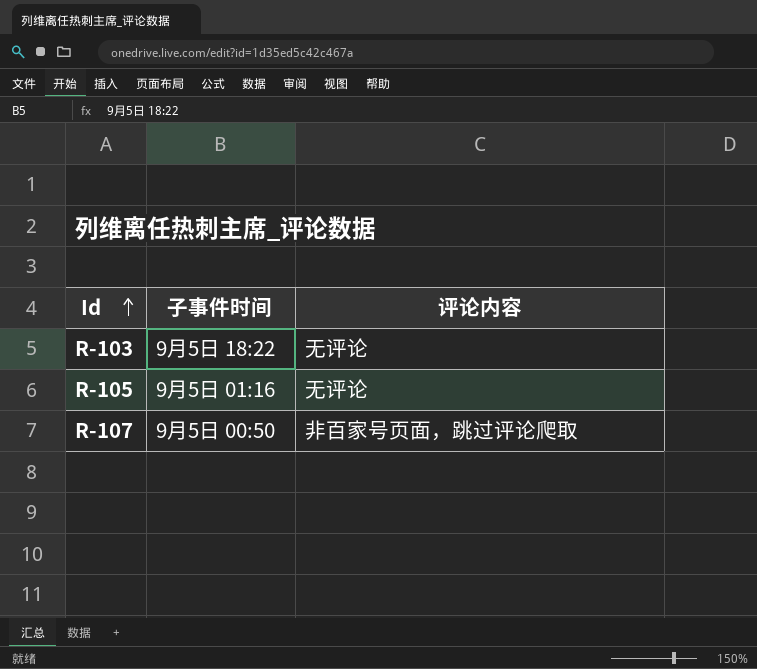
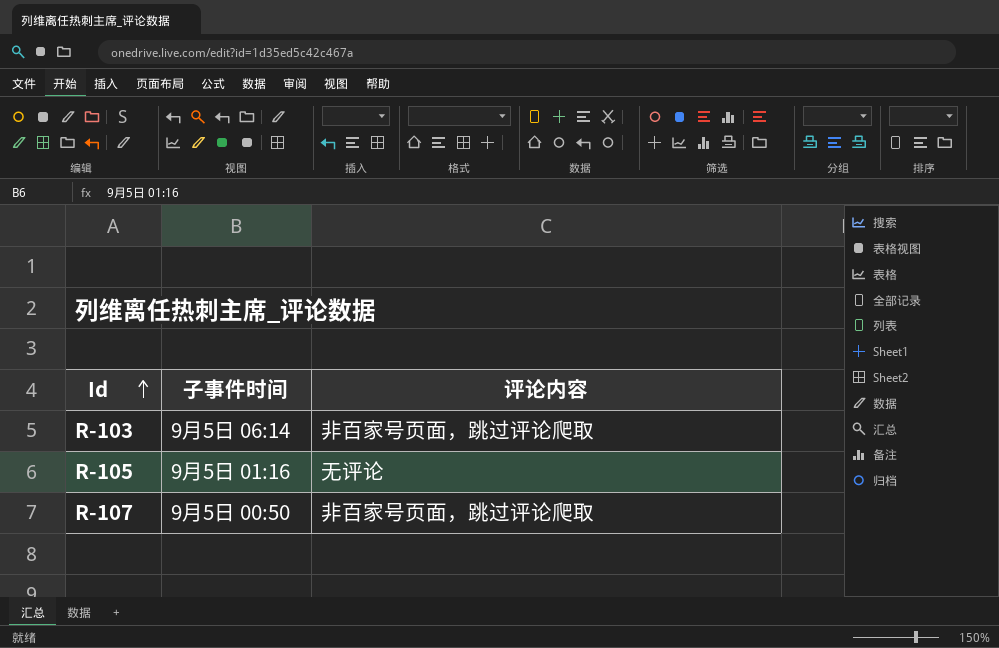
R-103 | 子事件时间: 9月5日 18:22 -> 9月5日 06:14
R-103 | 评论内容: 无评论 -> 非百家号页面，跳过评论爬取

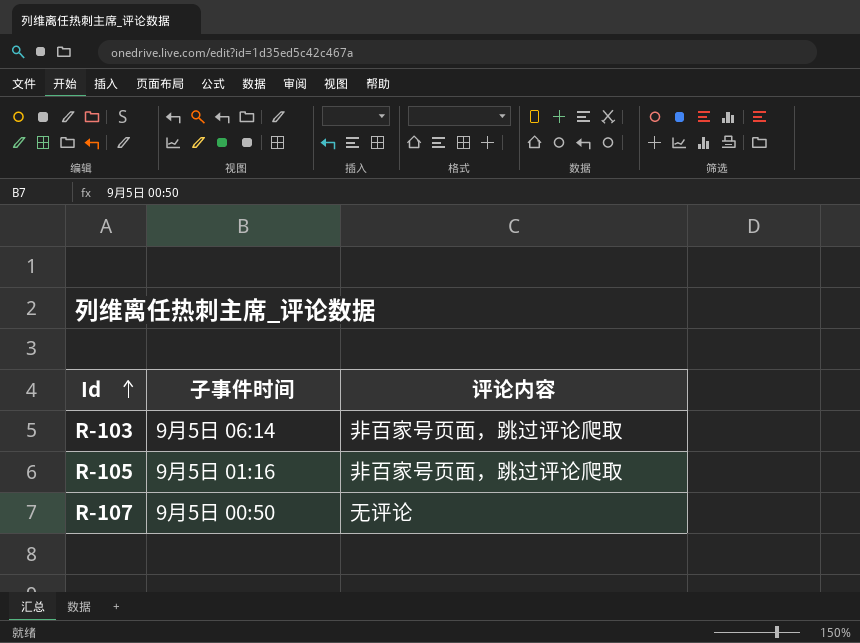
R-105 | 评论内容: 无评论 -> 非百家号页面，跳过评论爬取
R-107 | 评论内容: 非百家号页面，跳过评论爬取 -> 无评论

